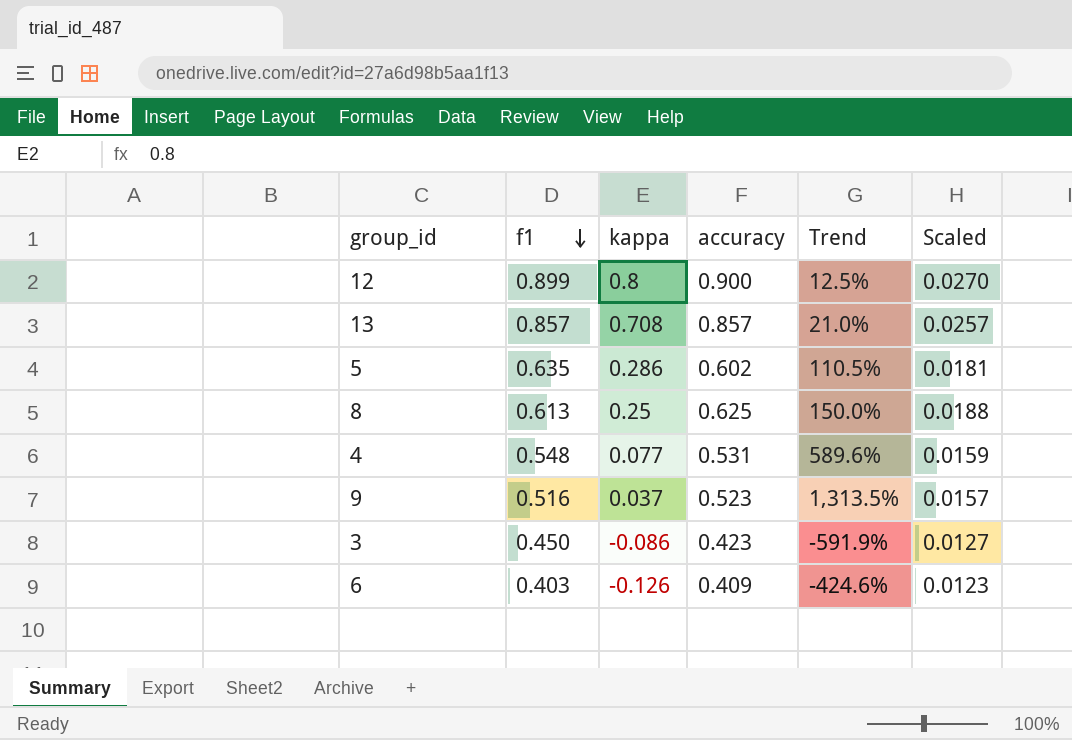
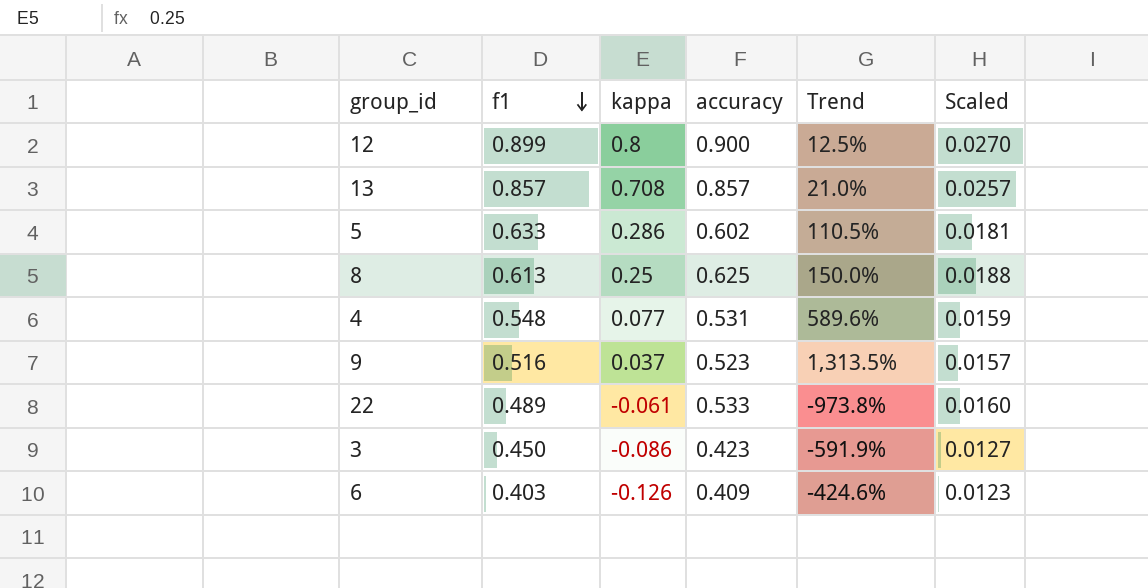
5 | f1: 0.635 -> 0.633
row 22: none -> 0.489 | -0.061 | 0.533 | -973.8% | 0.0160

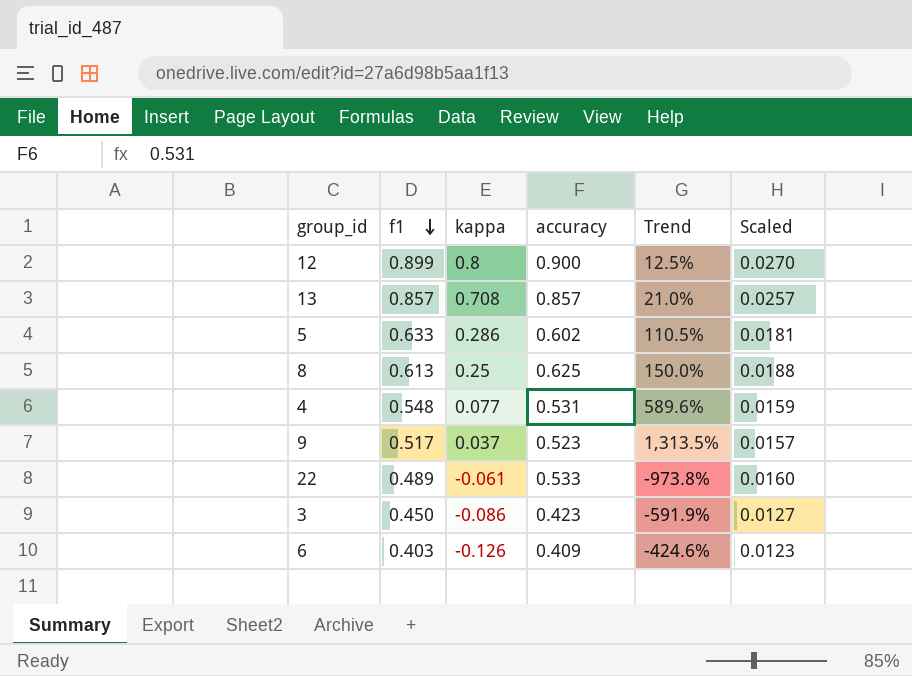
9 | f1: 0.516 -> 0.517

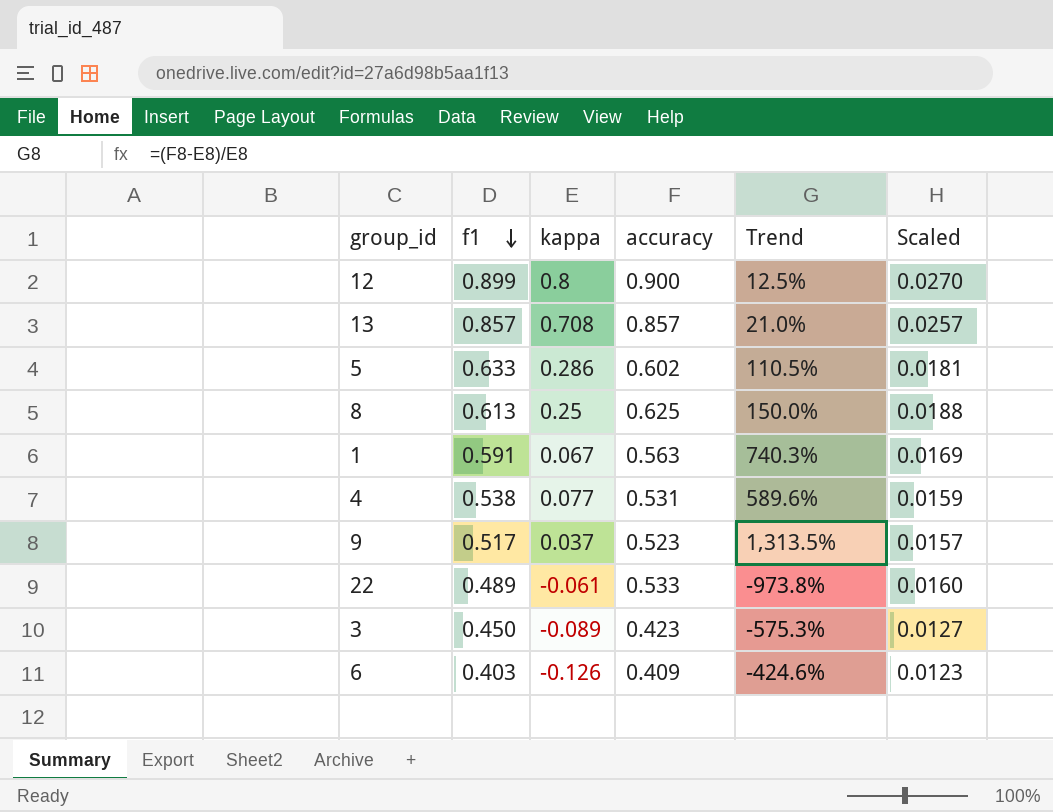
row 1: none -> 0.591 | 0.067 | 0.563 | 740.3% | 0.0169
4 | f1: 0.548 -> 0.538
3 | kappa: -0.086 -> -0.089
3 | Trend: -591.9% -> -575.3%

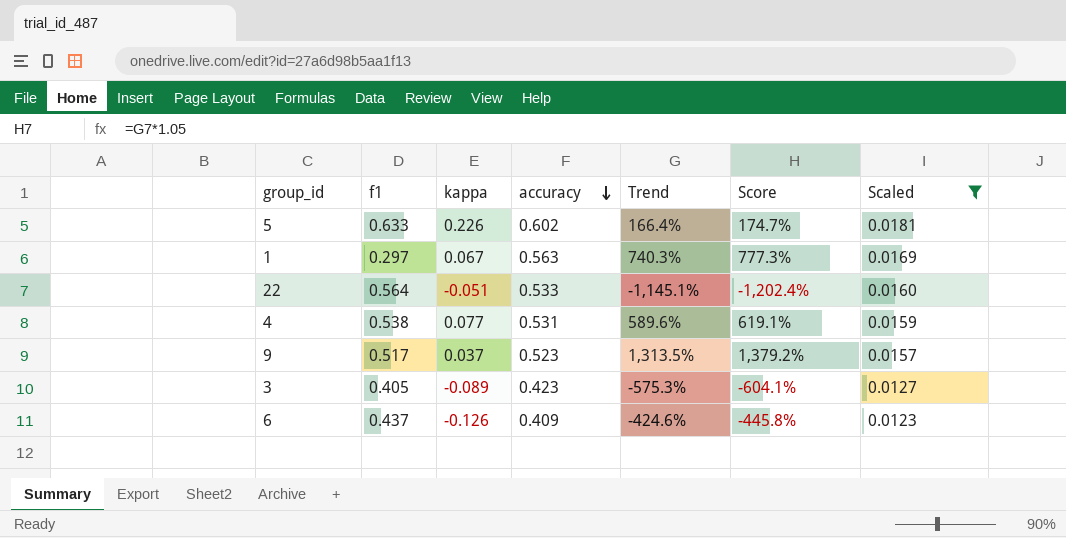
filter: none -> Scaled <= 0.0181
row order: f1 descending -> accuracy descending
column Score | formula: none -> [Trend] * 1.05
5 | kappa: 0.286 -> 0.226
5 | Trend: 110.5% -> 166.4%
1 | f1: 0.591 -> 0.297
22 | f1: 0.489 -> 0.564
22 | kappa: -0.061 -> -0.051
22 | Trend: -973.8% -> -1,145.1%
3 | f1: 0.450 -> 0.405
6 | f1: 0.403 -> 0.437

